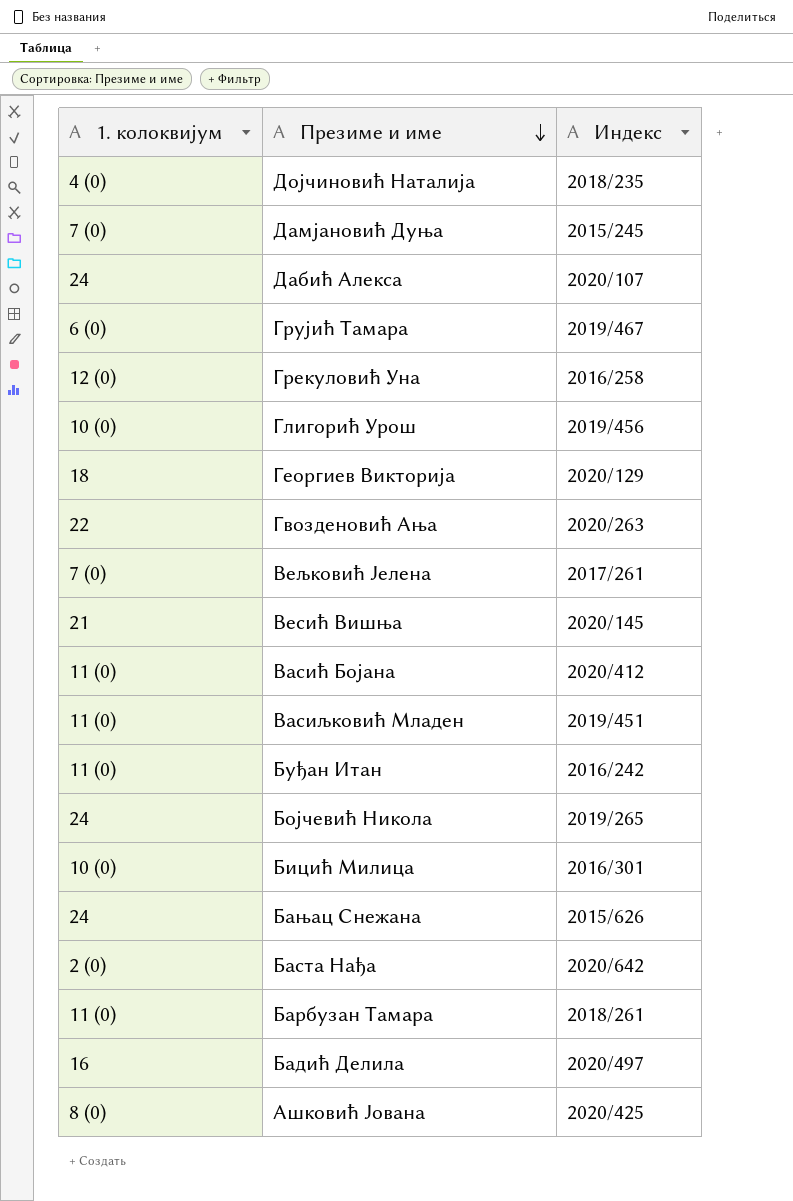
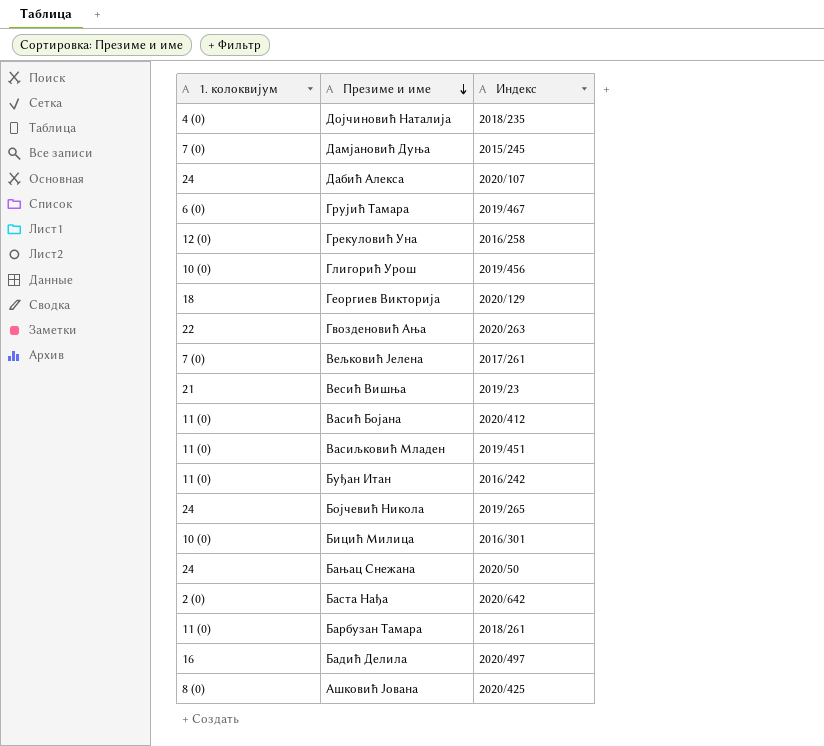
Весић Вишња | Индекс: 2020/145 -> 2019/23
Бањац Снежана | Индекс: 2015/626 -> 2020/50

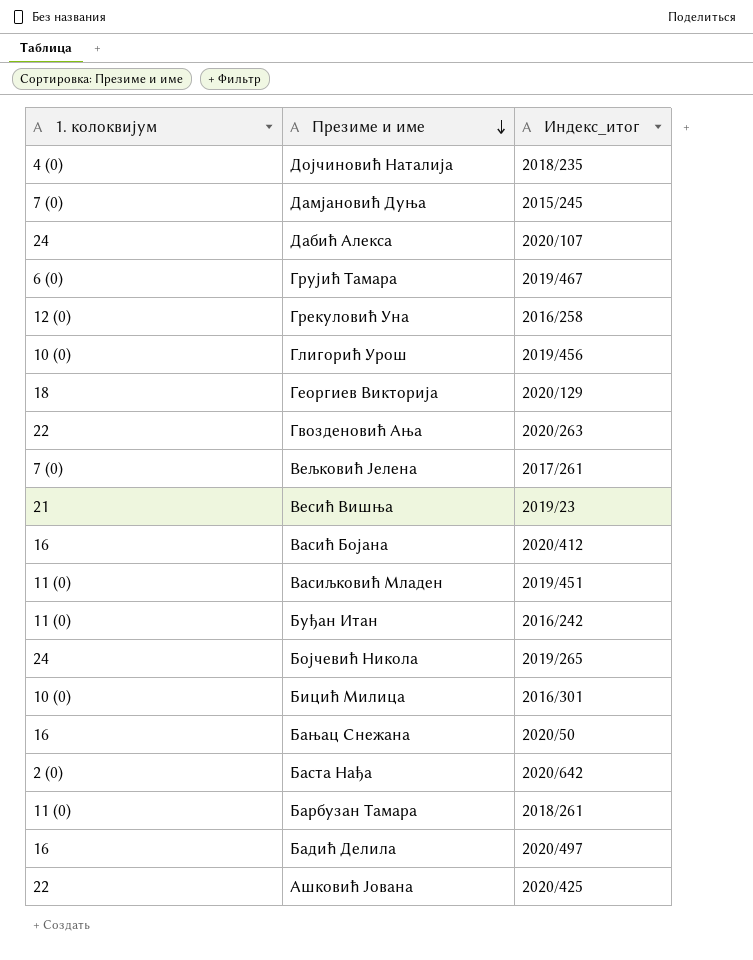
column name: Индекс -> Индекс_итог
Васић Бојана | 1. колоквијум: 11 (0) -> 16
Бањац Снежана | 1. колоквијум: 24 -> 16
Ашковић Јована | 1. колоквијум: 8 (0) -> 22

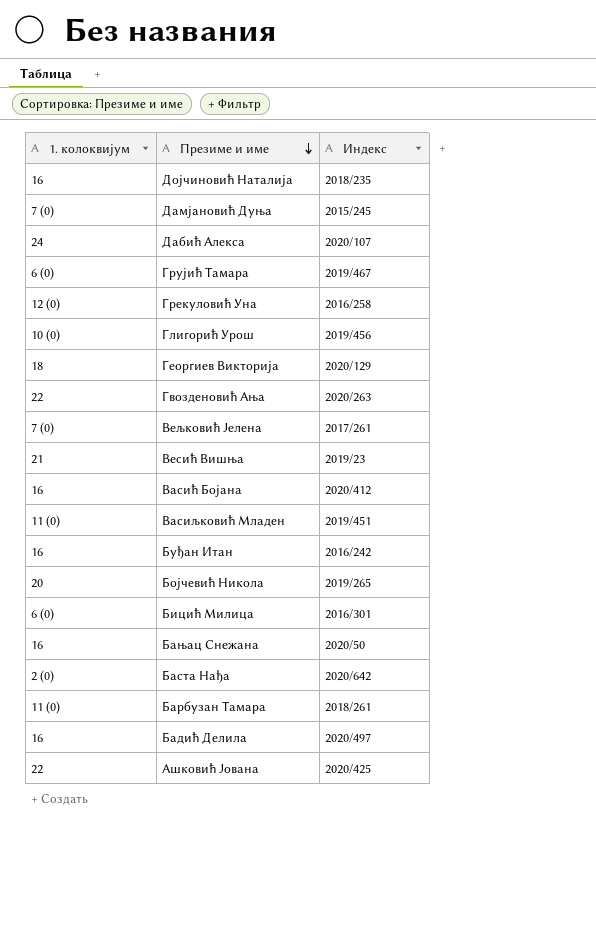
column name: Индекс_итог -> Индекс
Дојчиновић Наталија | 1. колоквијум: 4 (0) -> 16
Буђан Итан | 1. колоквијум: 11 (0) -> 16
Бојчевић Никола | 1. колоквијум: 24 -> 20
Бицић Милица | 1. колоквијум: 10 (0) -> 6 (0)

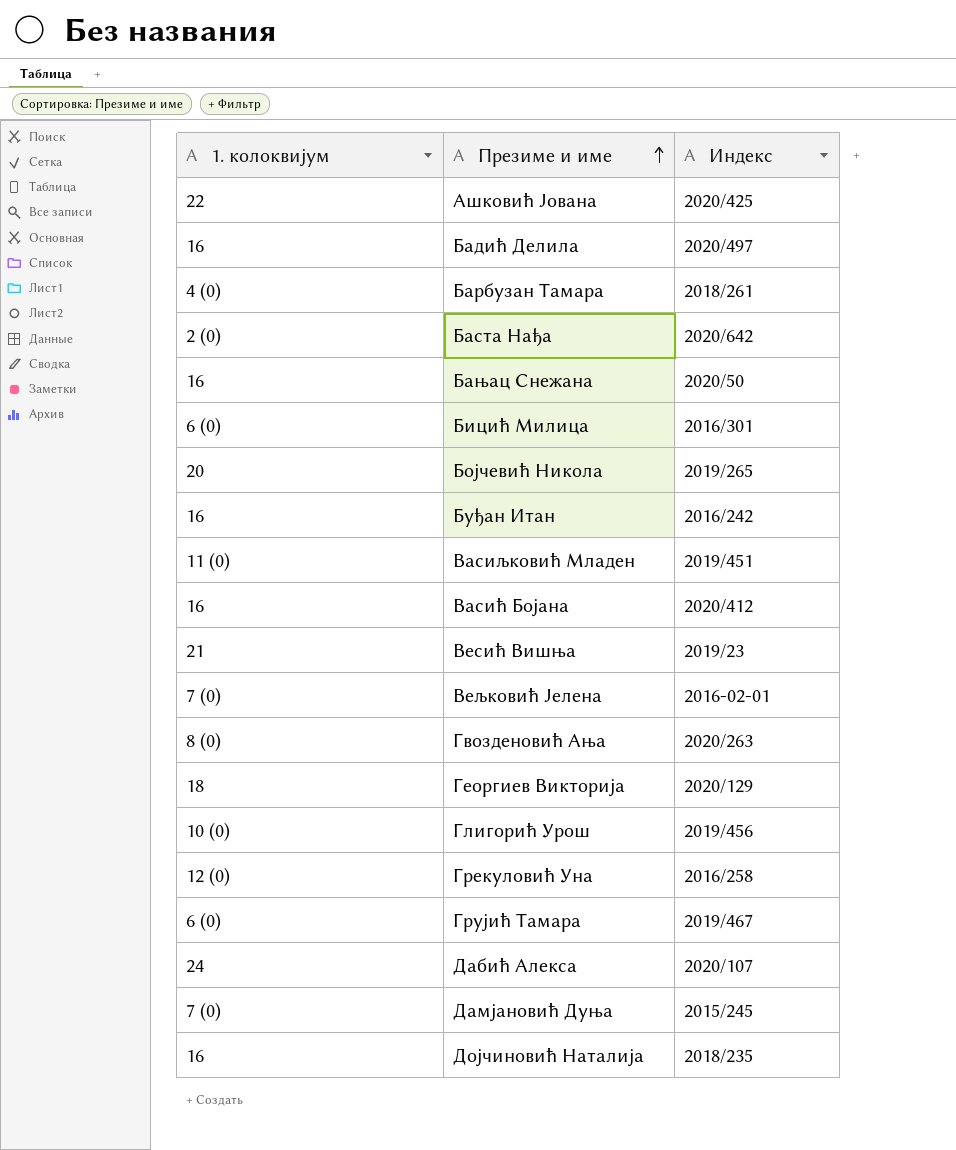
row order: Презиме и име descending -> Презиме и име ascending
Барбузан Тамара | 1. колоквијум: 11 (0) -> 4 (0)
Вељковић Јелена | Индекс: 2017/261 -> 2016-02-01
Гвозденовић Ања | 1. колоквијум: 22 -> 8 (0)

